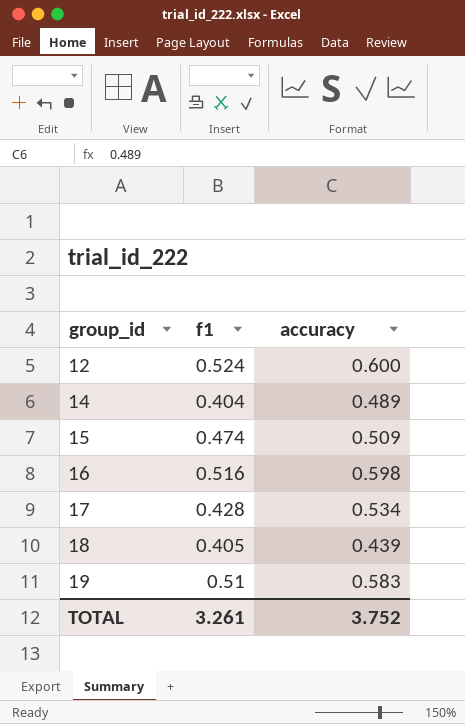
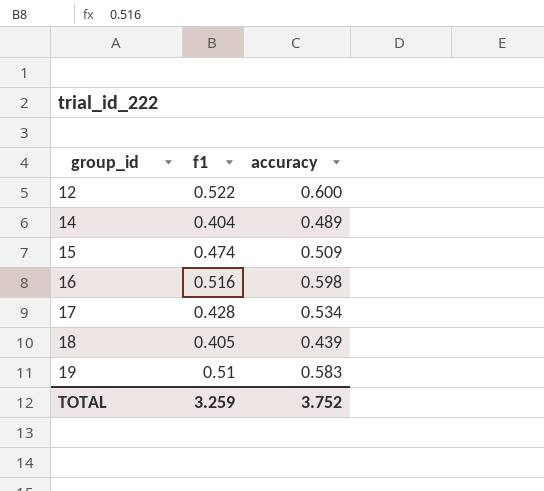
12 | f1: 0.524 -> 0.522
TOTAL | f1: 3.261 -> 3.259

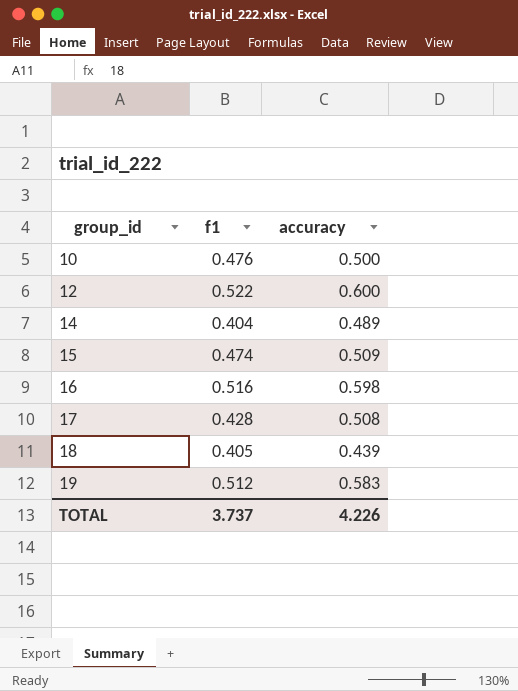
row 10: none -> 0.476 | 0.500
17 | accuracy: 0.534 -> 0.508
19 | f1: 0.51 -> 0.512
TOTAL | f1: 3.259 -> 3.737
TOTAL | accuracy: 3.752 -> 4.226

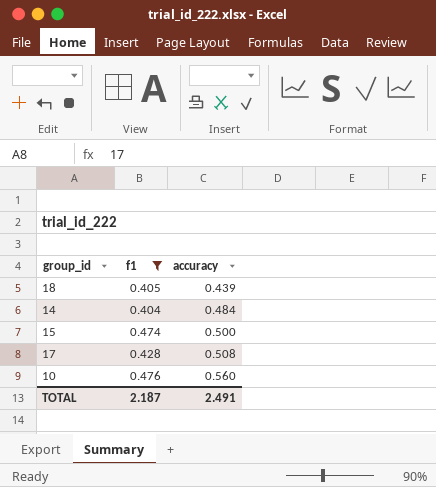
filter: none -> f1 <= 0.476
row order: group_id ascending -> accuracy ascending
14 | accuracy: 0.489 -> 0.484
15 | accuracy: 0.509 -> 0.500
10 | accuracy: 0.500 -> 0.560
TOTAL | f1: 3.737 -> 2.187
TOTAL | accuracy: 4.226 -> 2.491

